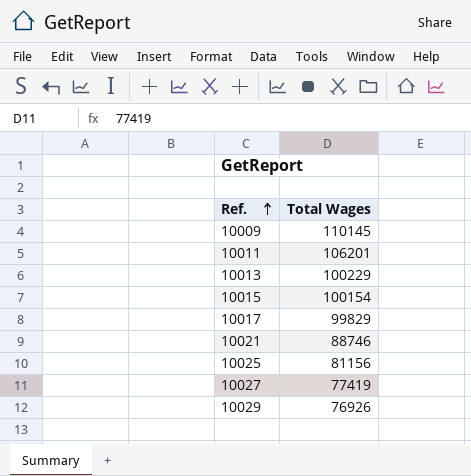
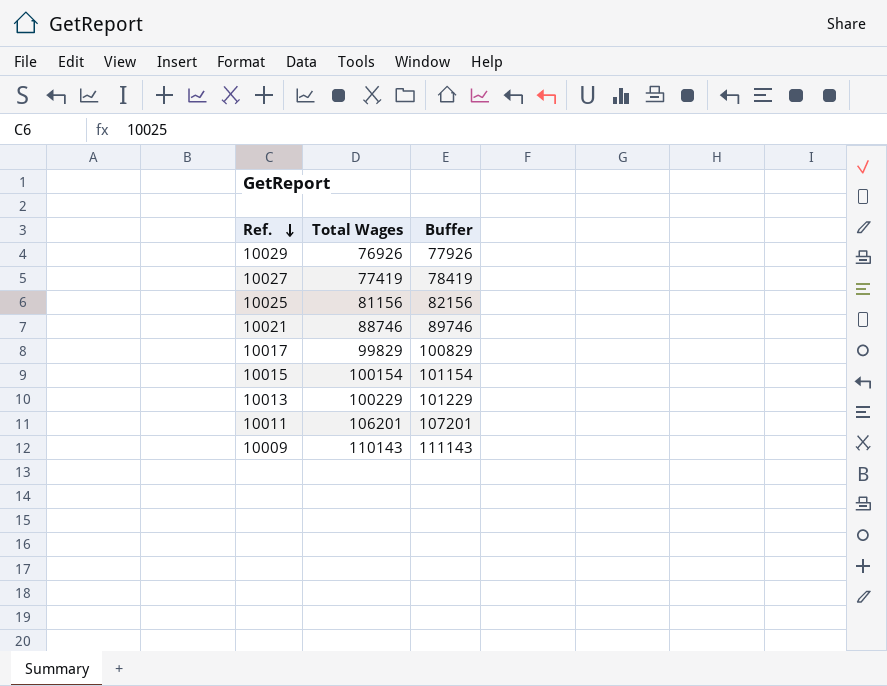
row order: Ref. ascending -> Ref. descending
column Buffer | formula: none -> [Total Wages] + 1000
10009 | Total Wages: 110145 -> 110143

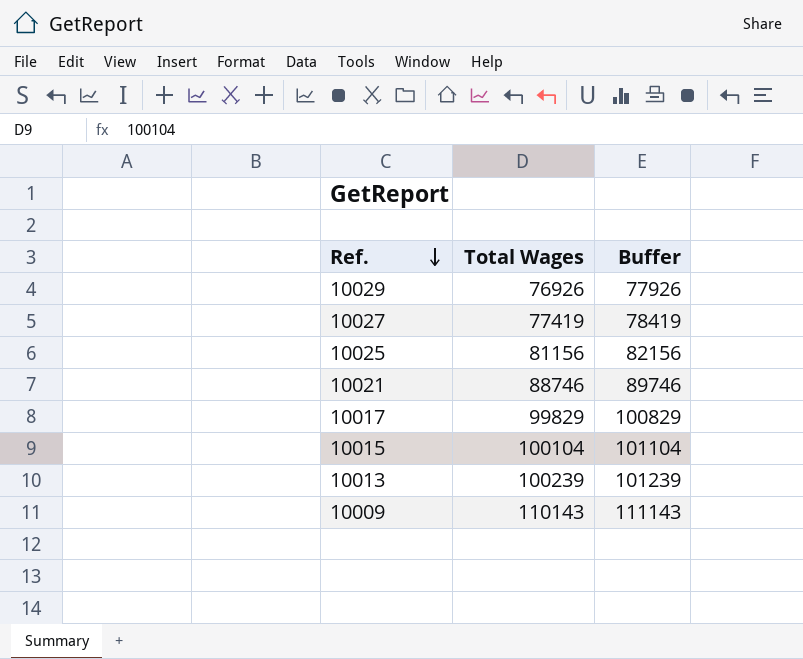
row 10011: 106201 | 107201 -> none
10015 | Total Wages: 100154 -> 100104
10015 | Buffer: 101154 -> 101104
10013 | Total Wages: 100229 -> 100239
10013 | Buffer: 101229 -> 101239

